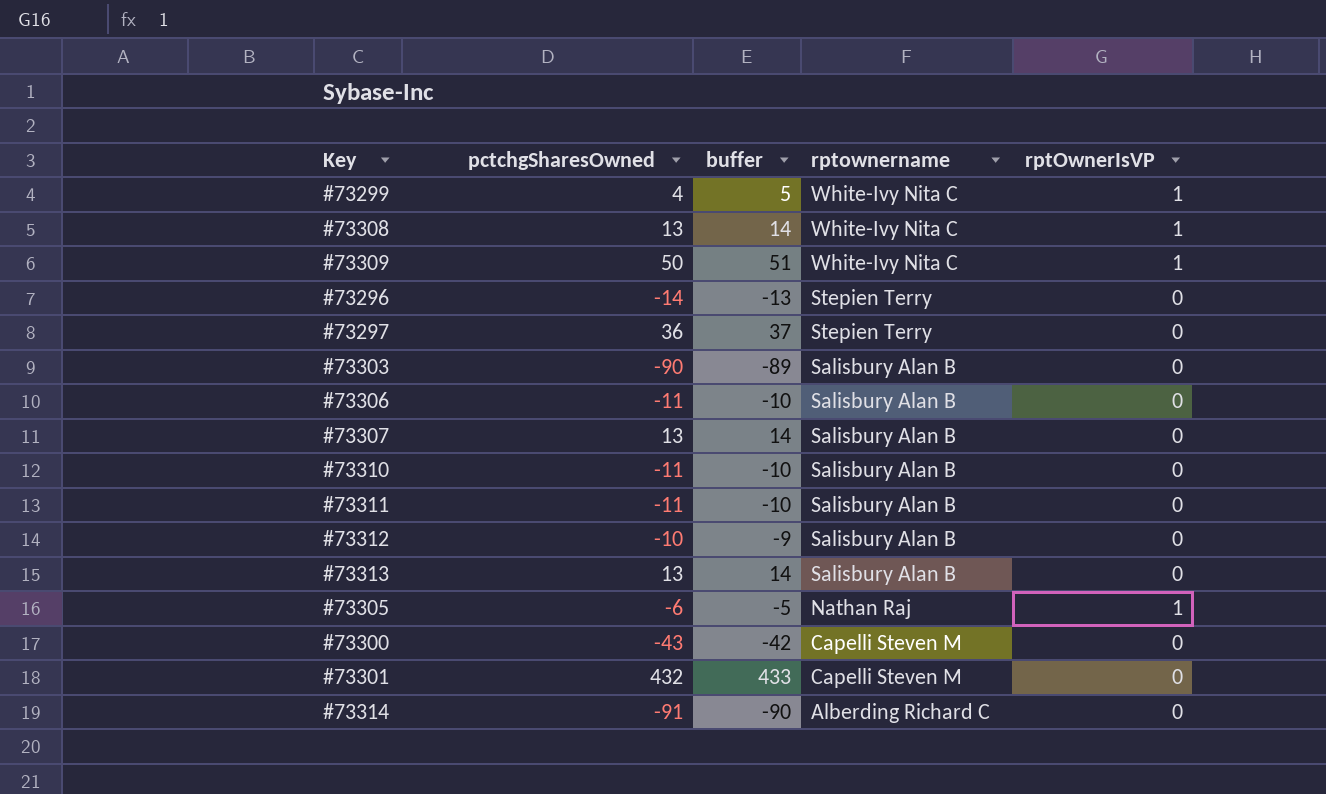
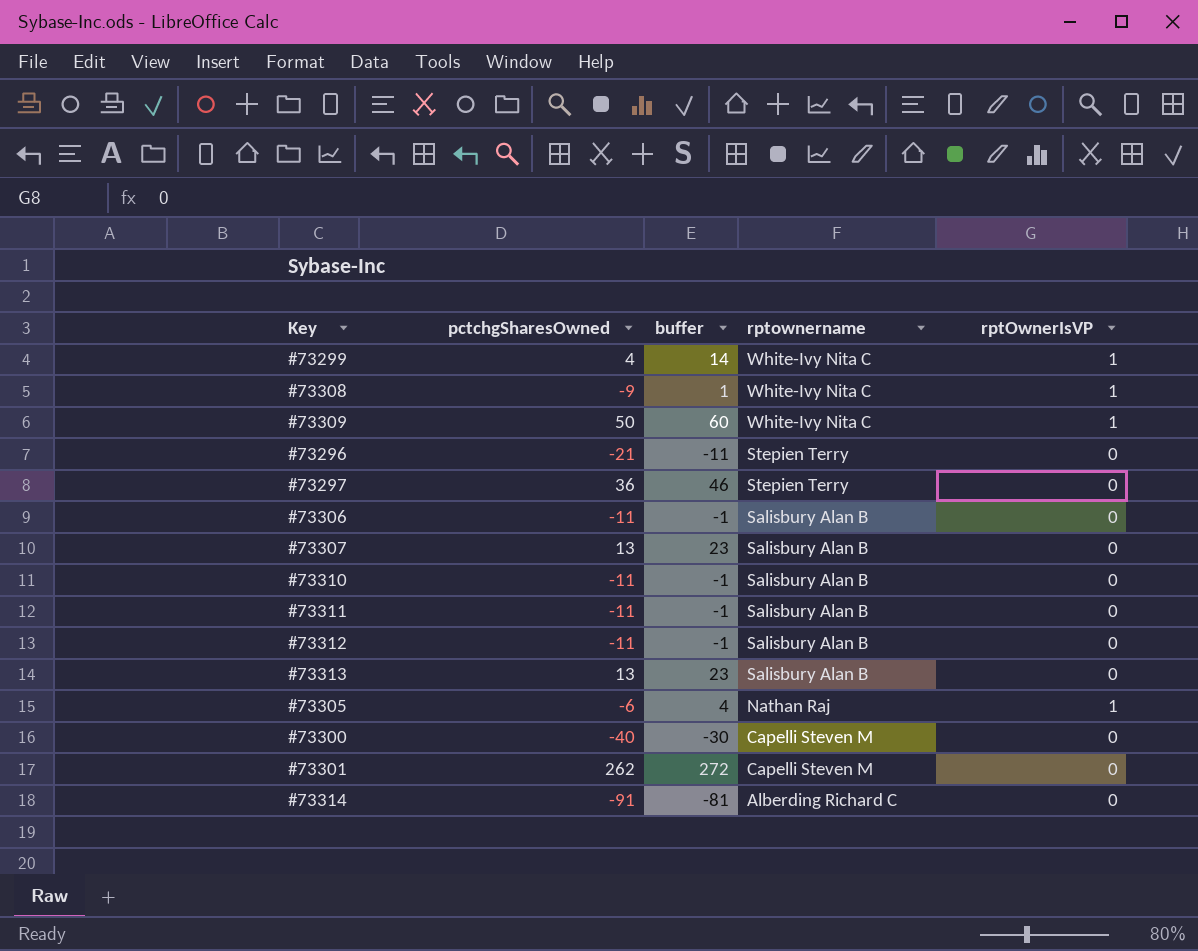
column buffer | formula: [pctchgSharesOwned] + 1 -> [pctchgSharesOwned] + 10
row #73303: -90 | -89 | Salisbury Alan B | 0 -> none
#73308 | pctchgSharesOwned: 13 -> -9
#73296 | pctchgSharesOwned: -14 -> -21
#73312 | pctchgSharesOwned: -10 -> -11
#73300 | pctchgSharesOwned: -43 -> -40
#73301 | pctchgSharesOwned: 432 -> 262

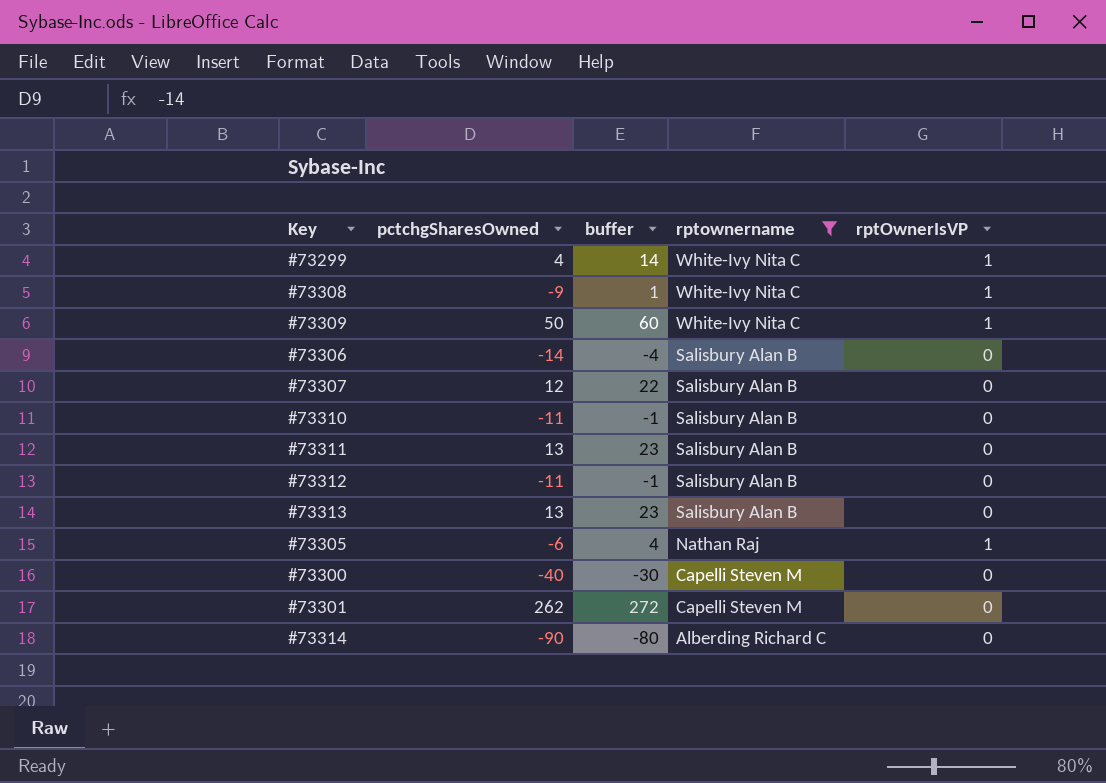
filter: none -> rptownername != Stepien Terry
#73306 | pctchgSharesOwned: -11 -> -14
#73306 | buffer: -1 -> -4
#73307 | pctchgSharesOwned: 13 -> 12
#73307 | buffer: 23 -> 22
#73311 | pctchgSharesOwned: -11 -> 13
#73311 | buffer: -1 -> 23
#73314 | pctchgSharesOwned: -91 -> -90
#73314 | buffer: -81 -> -80

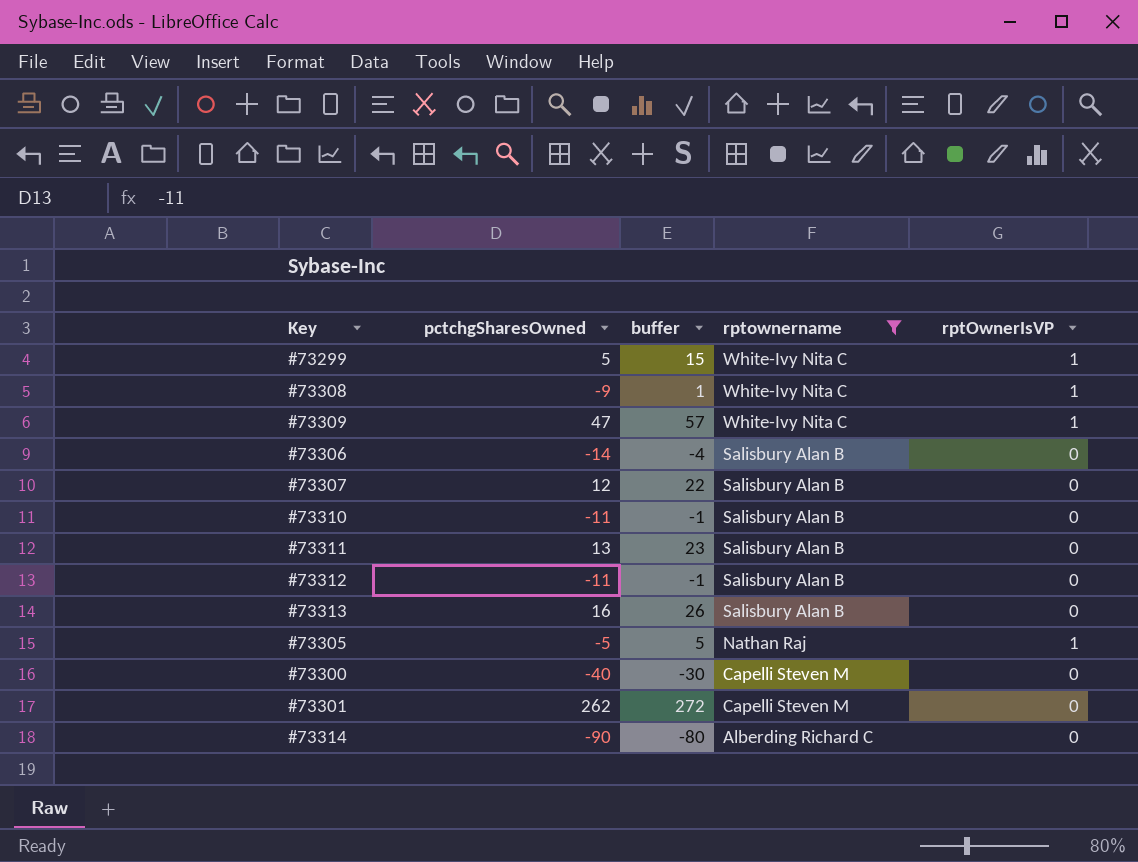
#73299 | pctchgSharesOwned: 4 -> 5
#73299 | buffer: 14 -> 15
#73309 | pctchgSharesOwned: 50 -> 47
#73309 | buffer: 60 -> 57
#73313 | pctchgSharesOwned: 13 -> 16
#73313 | buffer: 23 -> 26
#73305 | pctchgSharesOwned: -6 -> -5
#73305 | buffer: 4 -> 5

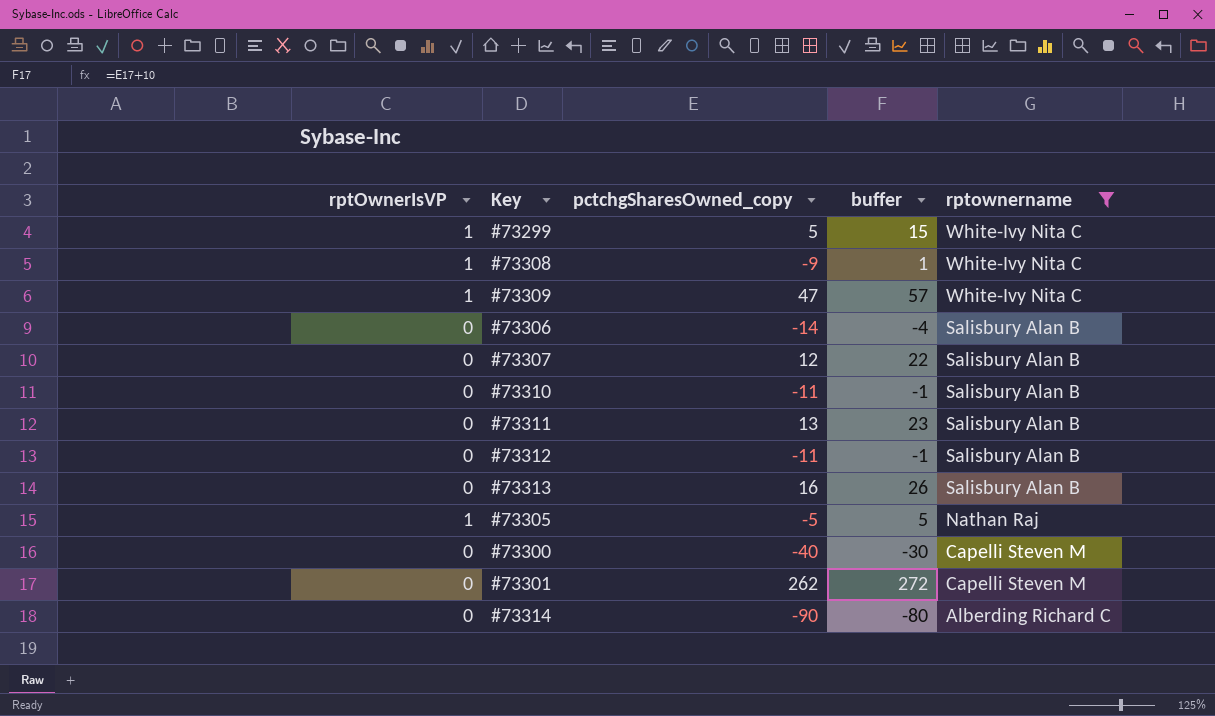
column rptOwnerIsVP | position: 5 -> 1
column name: pctchgSharesOwned -> pctchgSharesOwned_copy

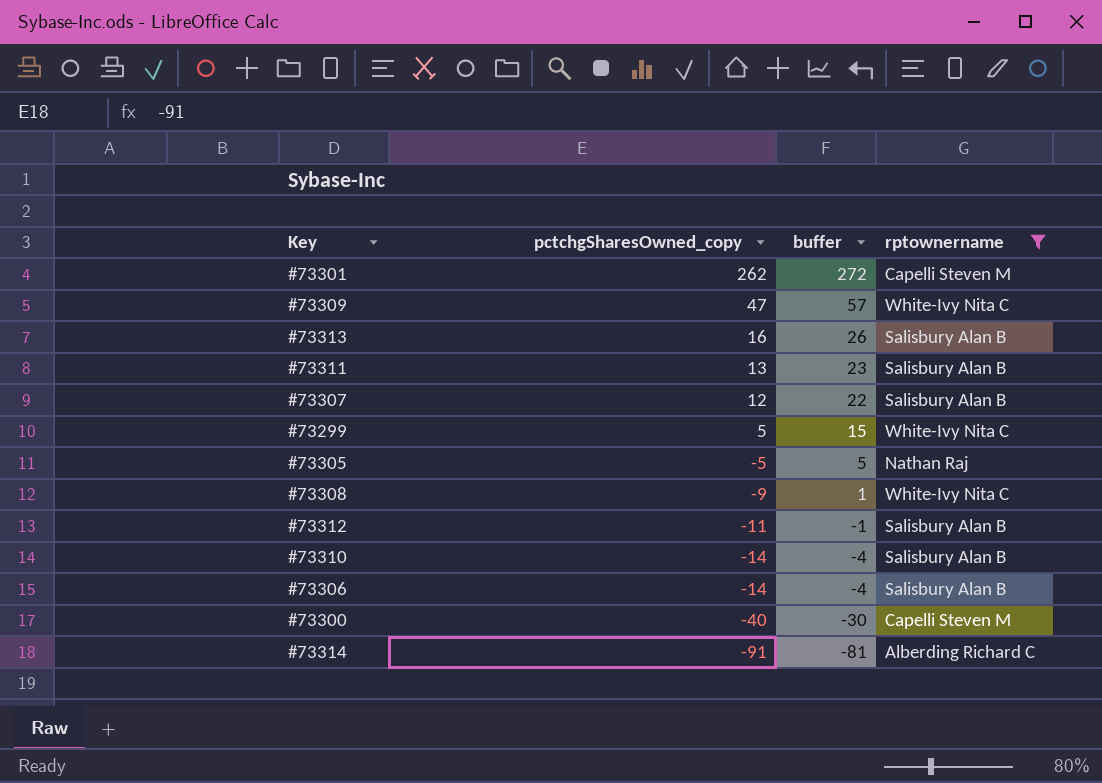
row order: rptownername descending -> pctchgSharesOwned_copy descending
column rptOwnerIsVP | position: 1 -> none
#73310 | pctchgSharesOwned_copy: -11 -> -14
#73310 | buffer: -1 -> -4
#73314 | pctchgSharesOwned_copy: -90 -> -91
#73314 | buffer: -80 -> -81

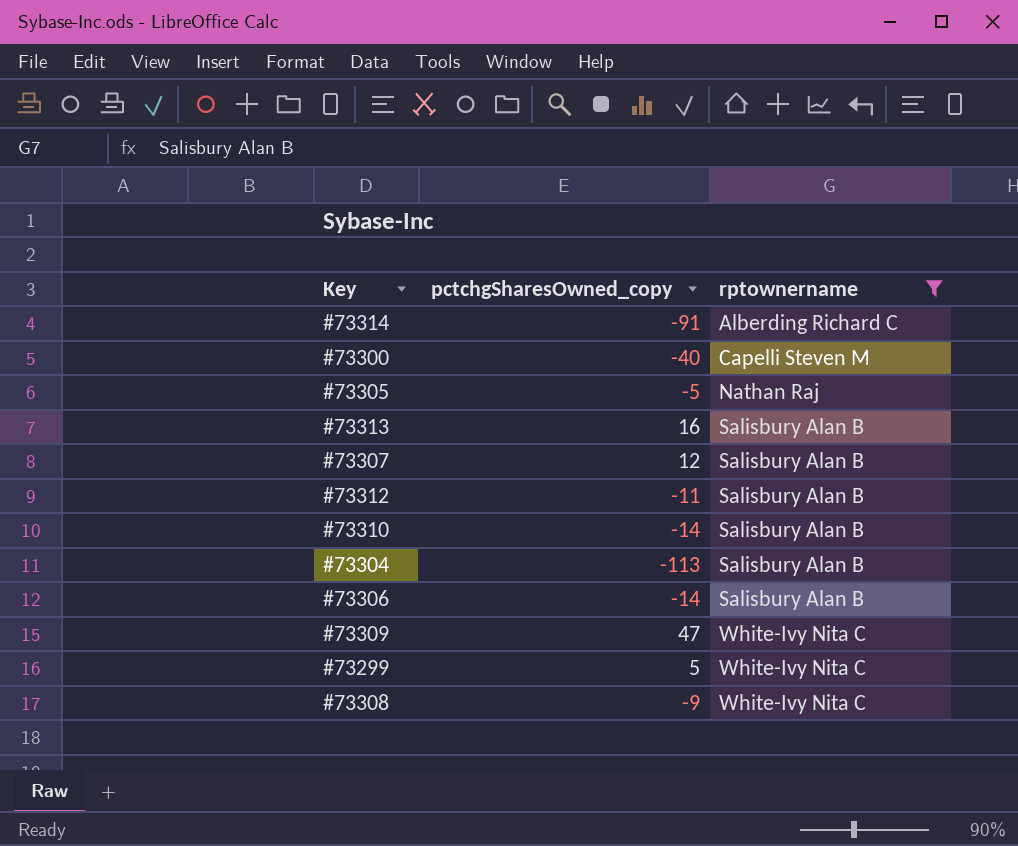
row order: pctchgSharesOwned_copy descending -> rptownername ascending
column buffer | formula: [pctchgSharesOwned_copy] + 10 -> none
row #73301: 262 | 272 | Capelli Steven M -> none
row #73311: 13 | 23 | Salisbury Alan B -> none
row #73304: none -> -113 | Salisbury Alan B

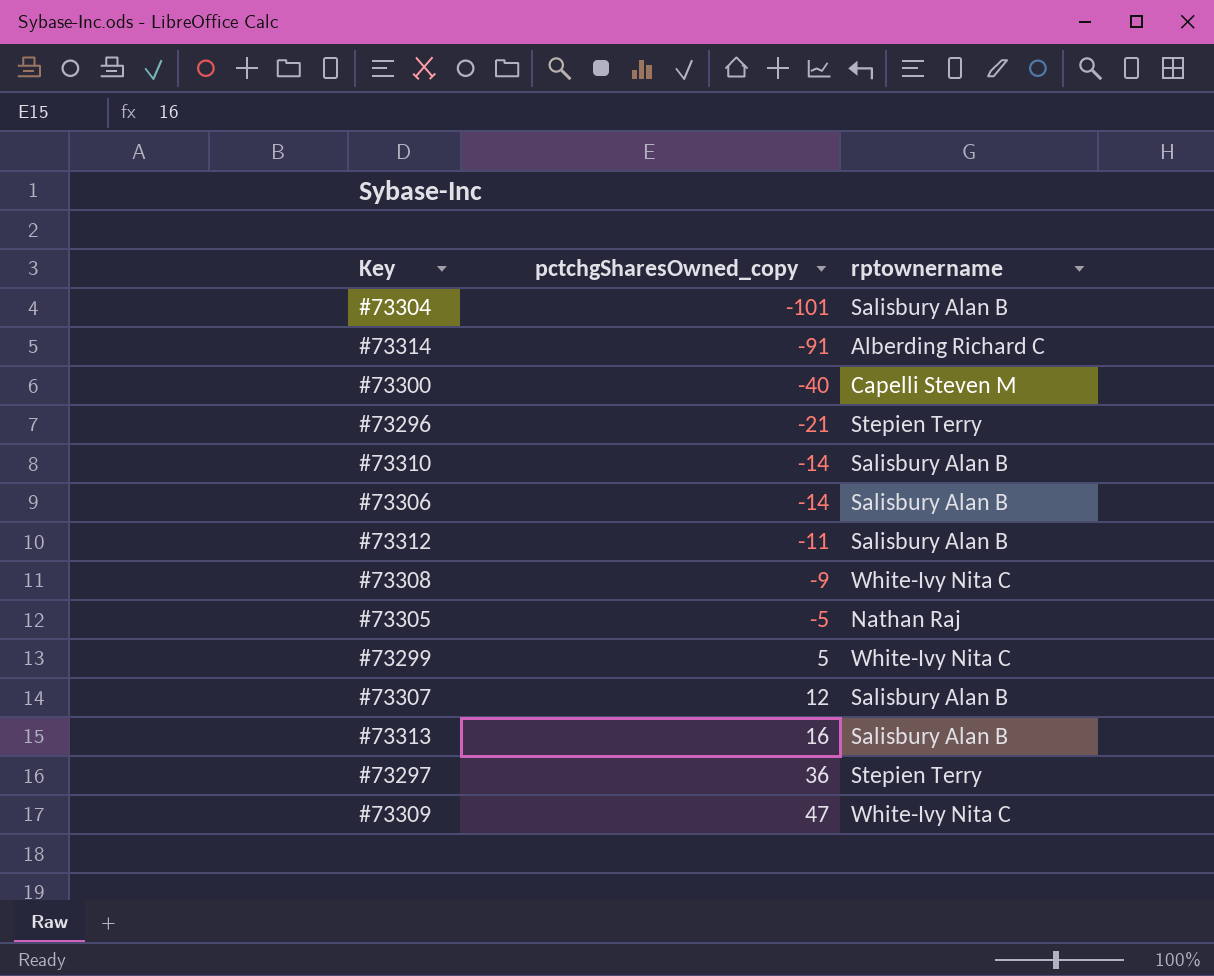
filter: rptownername != Stepien Terry -> none
row order: rptownername ascending -> pctchgSharesOwned_copy ascending
#73304 | pctchgSharesOwned_copy: -113 -> -101

